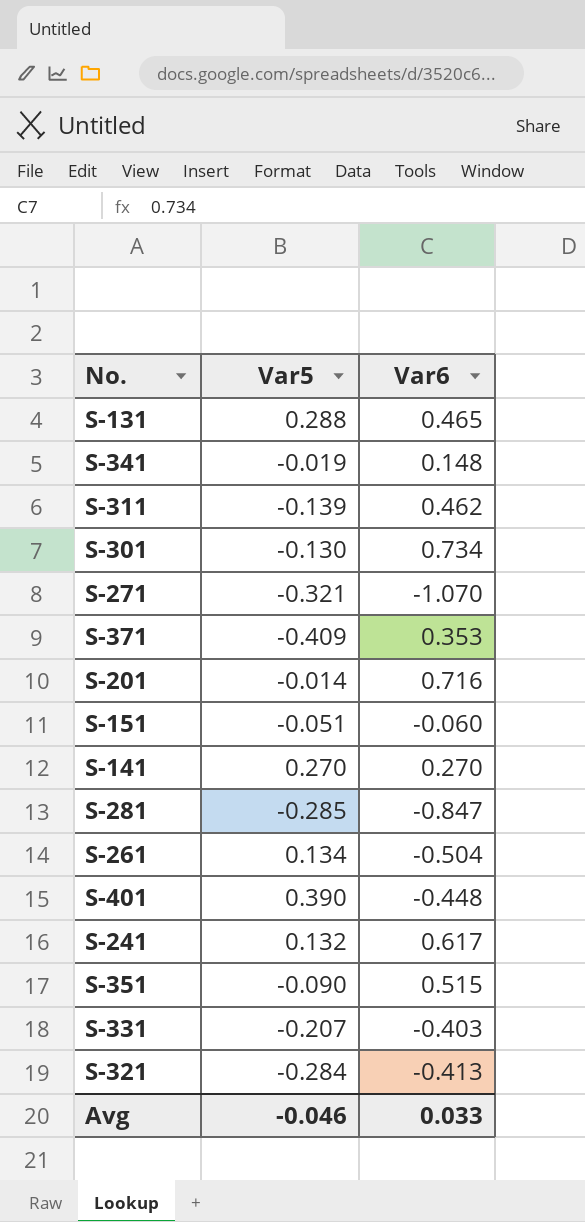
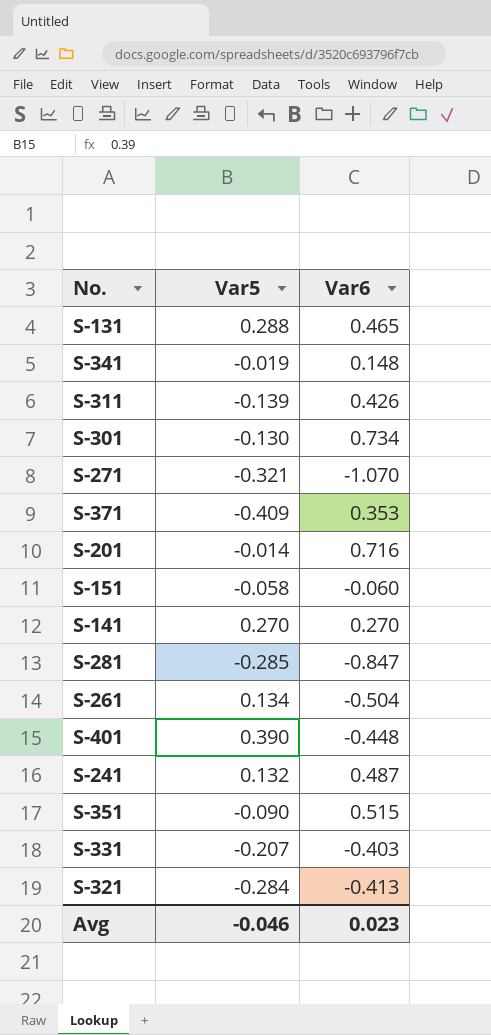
S-311 | Var6: 0.462 -> 0.426
S-151 | Var5: -0.051 -> -0.058
S-241 | Var6: 0.617 -> 0.487
Avg | Var6: 0.033 -> 0.023

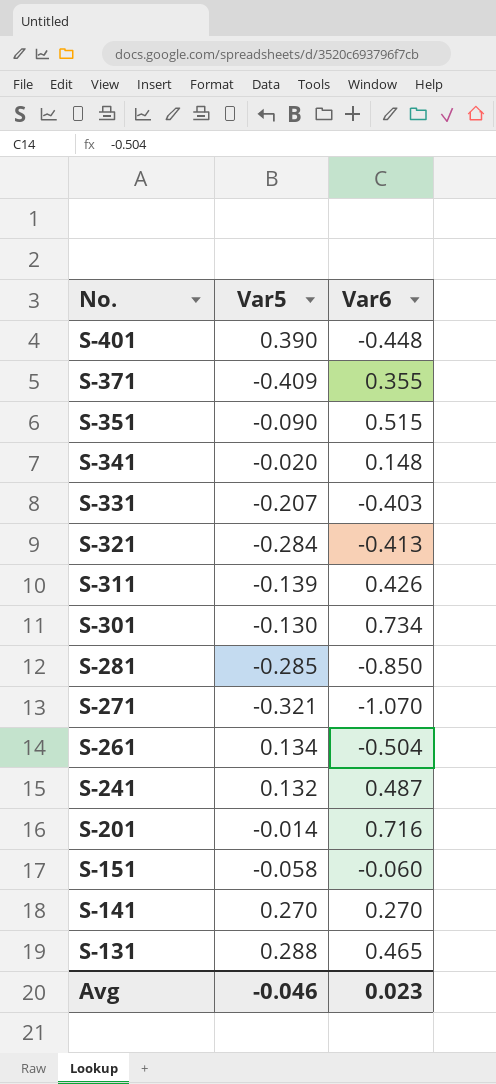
row order: none -> No. descending
S-371 | Var6: 0.353 -> 0.355
S-341 | Var5: -0.019 -> -0.020
S-281 | Var6: -0.847 -> -0.850

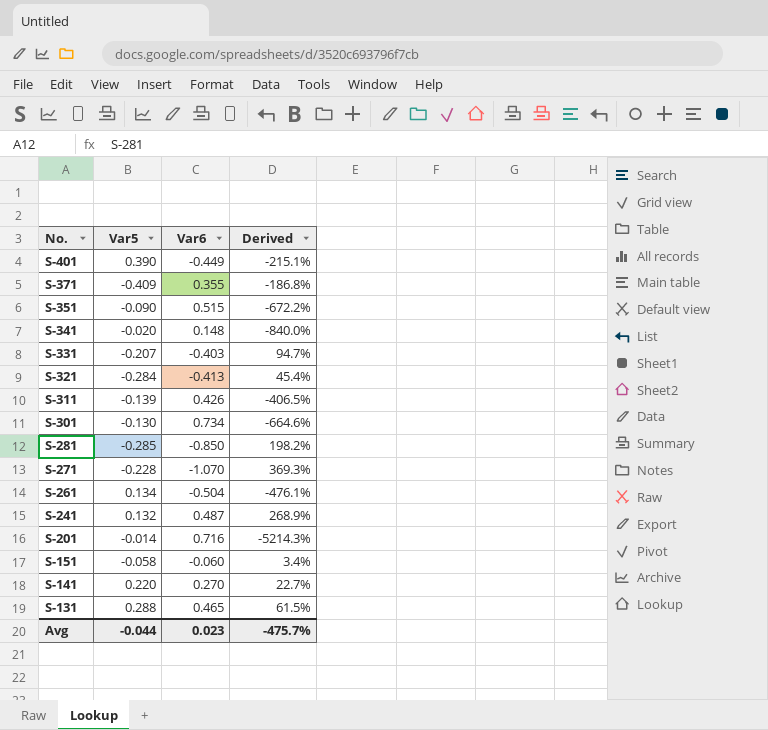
column Derived | formula: none -> ([Var6] - [Var5]) / [Var5]
S-401 | Var6: -0.448 -> -0.449
S-271 | Var5: -0.321 -> -0.228
S-141 | Var5: 0.270 -> 0.220
Avg | Var5: -0.046 -> -0.044

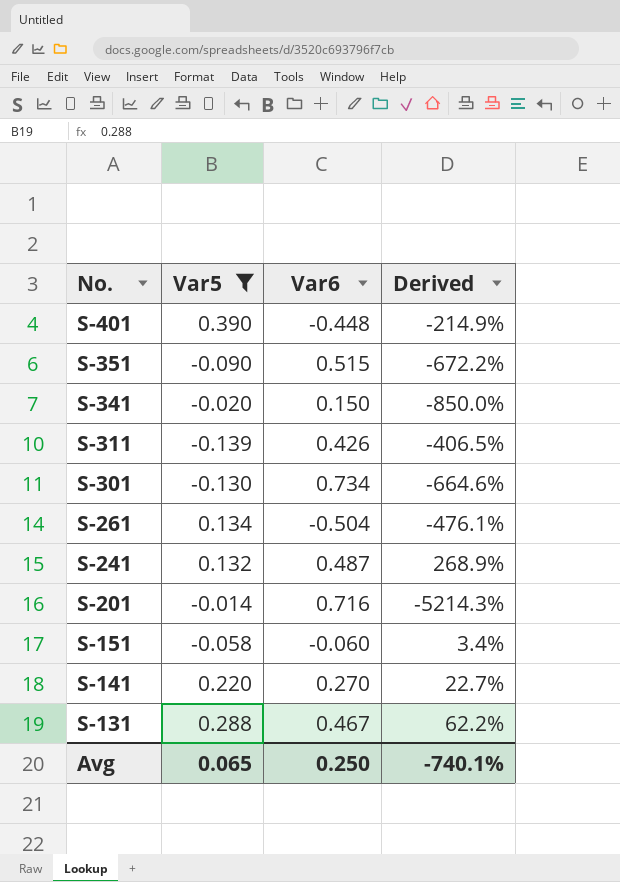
filter: none -> Var5 >= -0.139
S-401 | Var6: -0.449 -> -0.448
S-401 | Derived: -215.1% -> -214.9%
S-341 | Var6: 0.148 -> 0.150
S-341 | Derived: -840.0% -> -850.0%
S-131 | Var6: 0.465 -> 0.467
S-131 | Derived: 61.5% -> 62.2%
Avg | Var5: -0.044 -> 0.065
Avg | Var6: 0.023 -> 0.250
Avg | Derived: -475.7% -> -740.1%

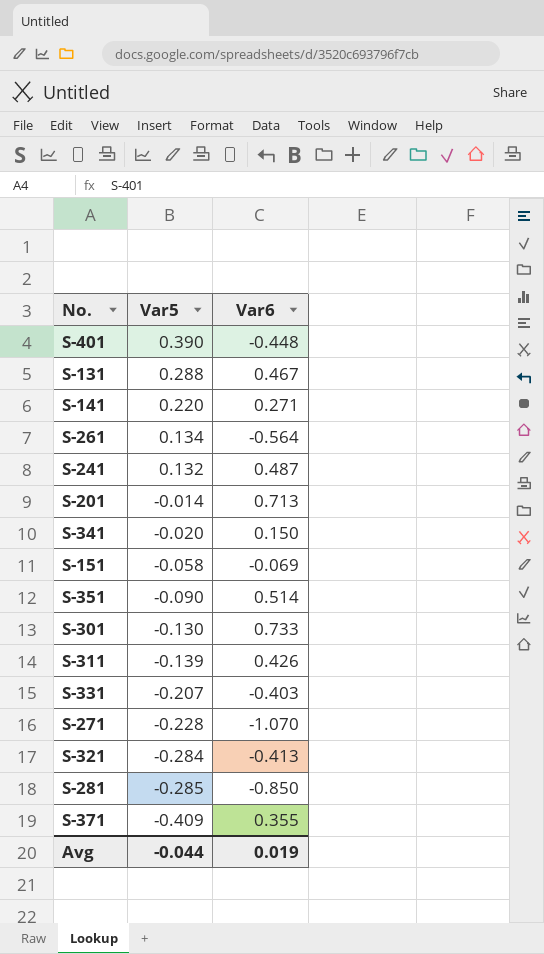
filter: Var5 >= -0.139 -> none
row order: No. descending -> Var5 descending
column Derived | formula: ([Var6] - [Var5]) / [Var5] -> none
S-141 | Var6: 0.270 -> 0.271
S-261 | Var6: -0.504 -> -0.564
S-201 | Var6: 0.716 -> 0.713
S-151 | Var6: -0.060 -> -0.069
S-351 | Var6: 0.515 -> 0.514
S-301 | Var6: 0.734 -> 0.733
Avg | Var5: 0.065 -> -0.044
Avg | Var6: 0.250 -> 0.019

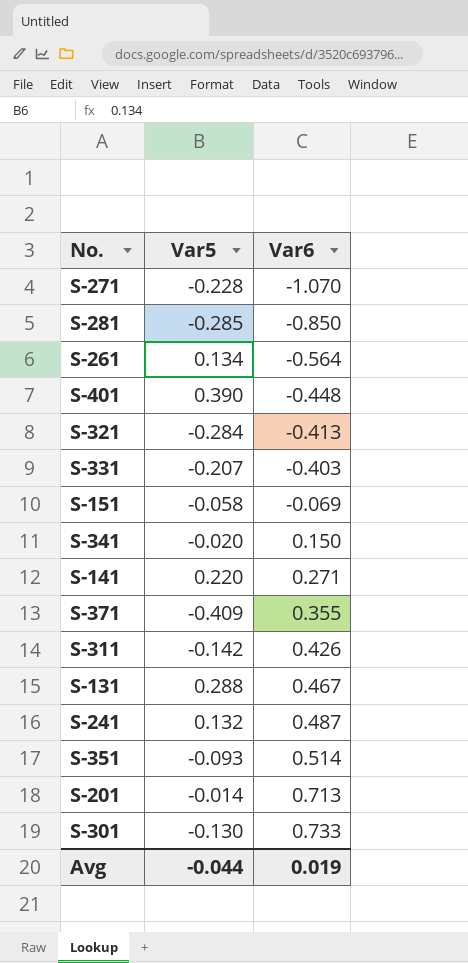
row order: Var5 descending -> Var6 ascending
S-311 | Var5: -0.139 -> -0.142
S-351 | Var5: -0.090 -> -0.093

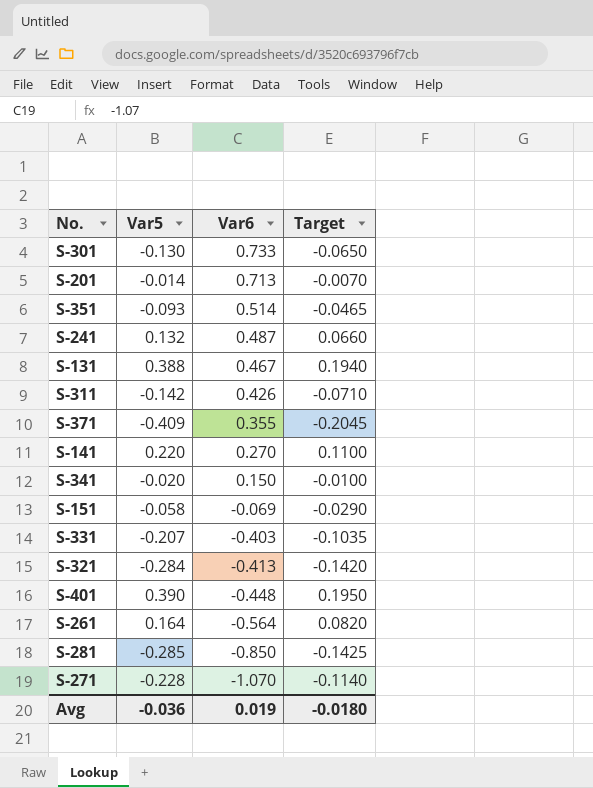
row order: Var6 ascending -> Var6 descending
column Target | formula: none -> [Var5] * 0.5
S-131 | Var5: 0.288 -> 0.388
S-141 | Var6: 0.271 -> 0.270
S-261 | Var5: 0.134 -> 0.164
Avg | Var5: -0.044 -> -0.036

